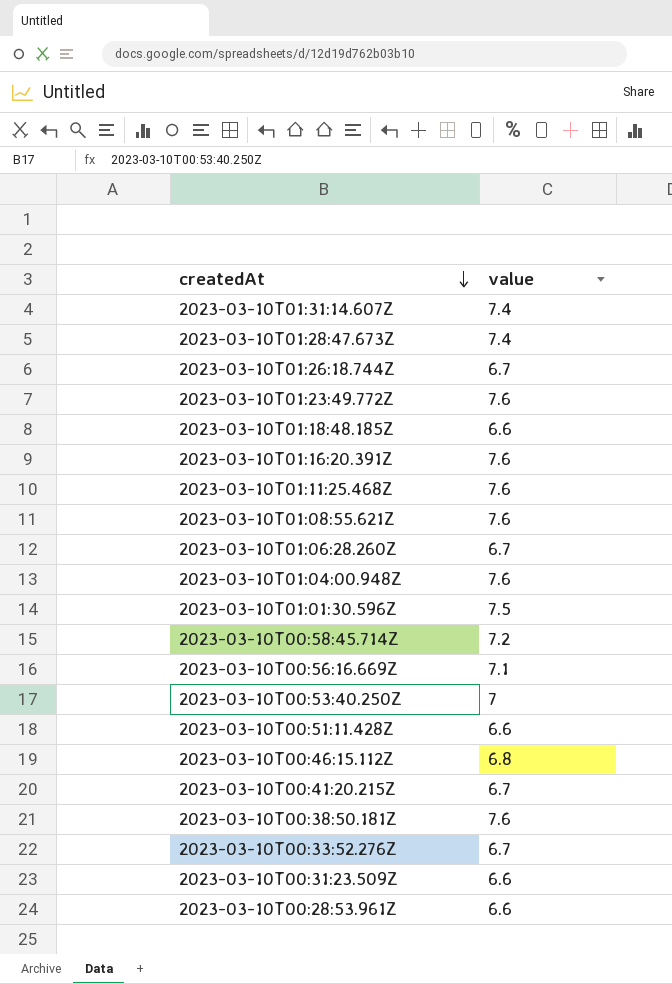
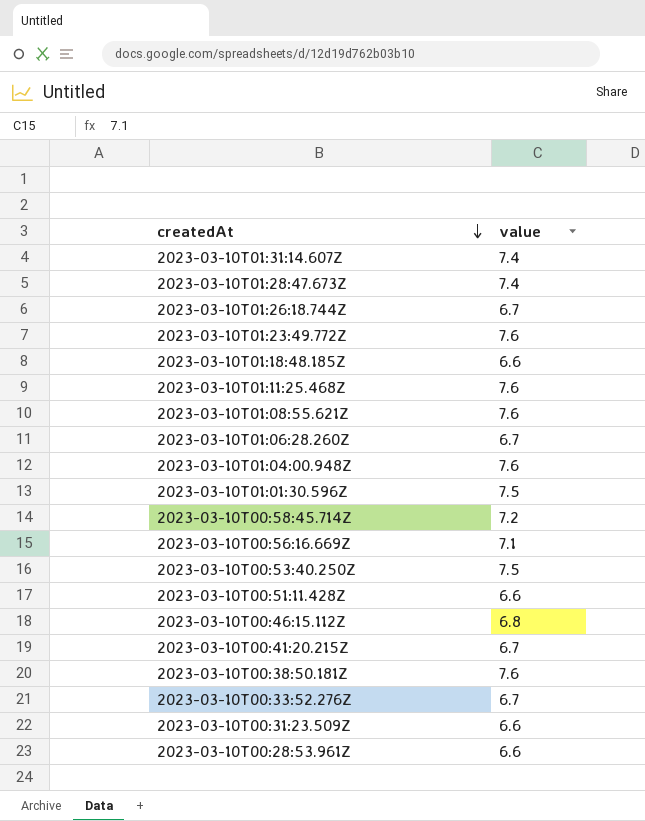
row 2023-03-10T01:16:20.391Z: 7.6 -> none
2023-03-10T00:53:40.250Z | value: 7 -> 7.5

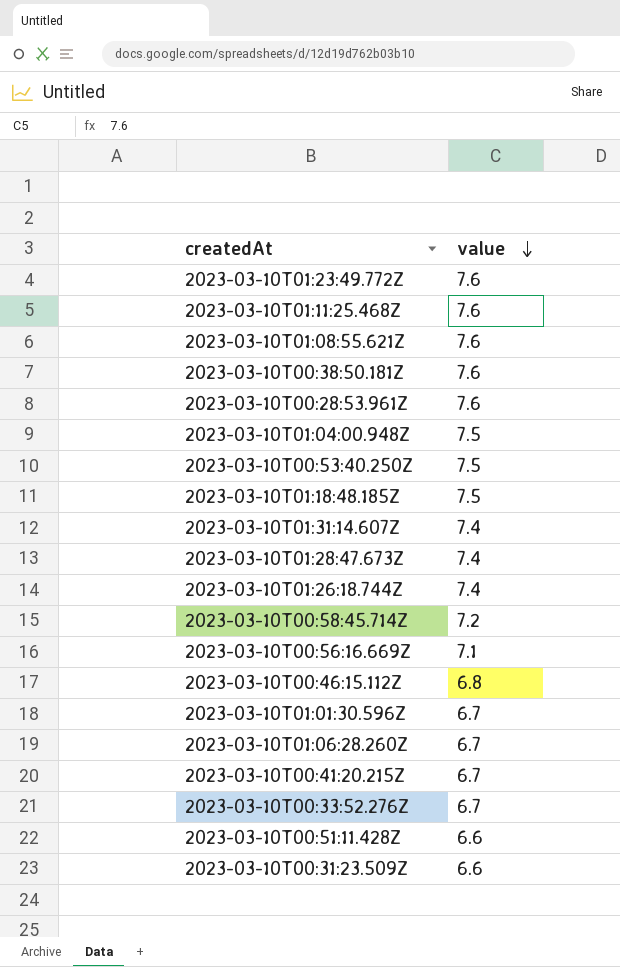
row order: createdAt descending -> value descending
2023-03-10T00:28:53.961Z | value: 6.6 -> 7.6
2023-03-10T01:04:00.948Z | value: 7.6 -> 7.5
2023-03-10T01:18:48.185Z | value: 6.6 -> 7.5
2023-03-10T01:26:18.744Z | value: 6.7 -> 7.4
2023-03-10T01:01:30.596Z | value: 7.5 -> 6.7

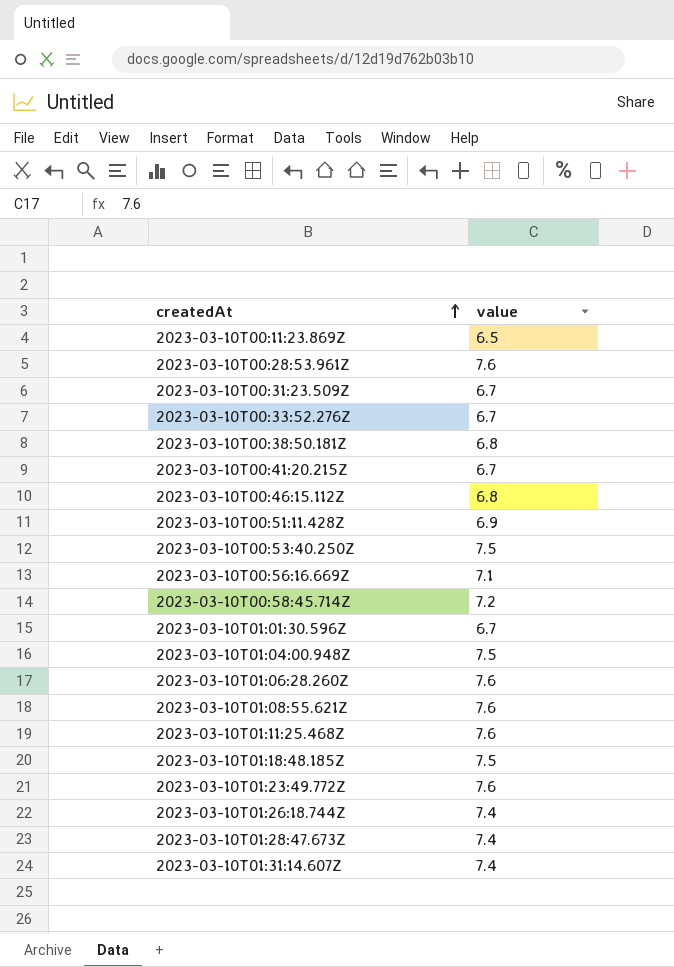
row order: value descending -> createdAt ascending
row 2023-03-10T00:11:23.869Z: none -> 6.5
2023-03-10T00:31:23.509Z | value: 6.6 -> 6.7
2023-03-10T00:38:50.181Z | value: 7.6 -> 6.8
2023-03-10T00:51:11.428Z | value: 6.6 -> 6.9
2023-03-10T01:06:28.260Z | value: 6.7 -> 7.6

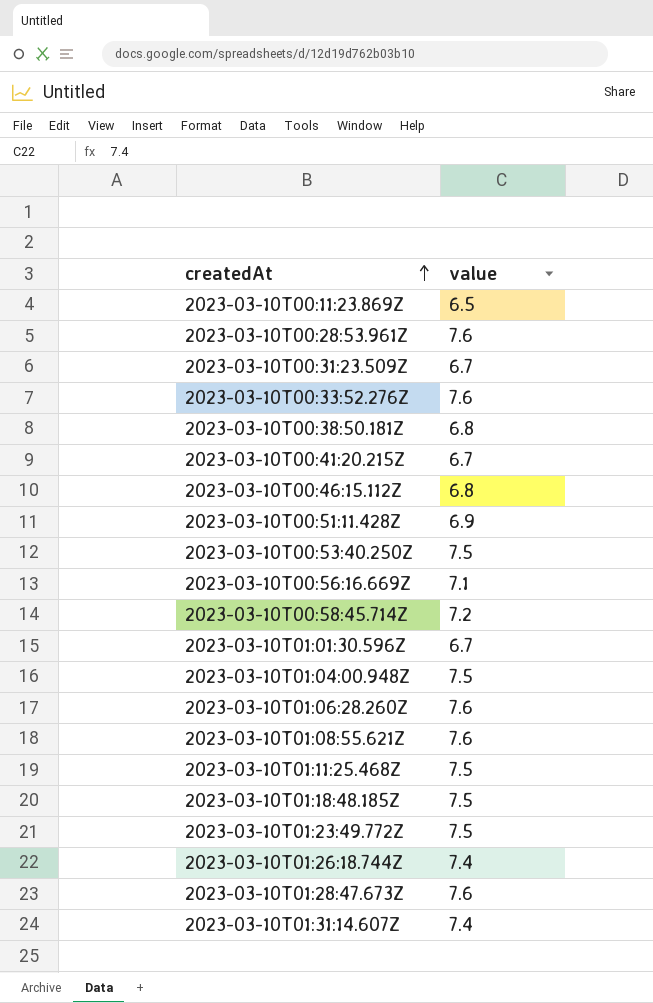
2023-03-10T00:33:52.276Z | value: 6.7 -> 7.6
2023-03-10T01:11:25.468Z | value: 7.6 -> 7.5
2023-03-10T01:23:49.772Z | value: 7.6 -> 7.5
2023-03-10T01:28:47.673Z | value: 7.4 -> 7.6

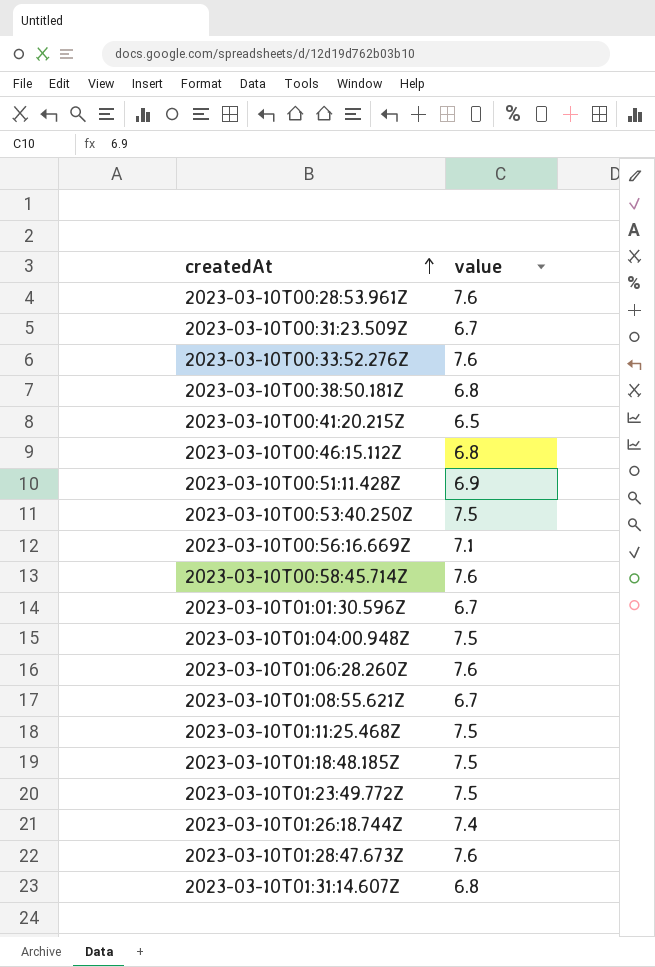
row 2023-03-10T00:11:23.869Z: 6.5 -> none
2023-03-10T00:41:20.215Z | value: 6.7 -> 6.5
2023-03-10T00:58:45.714Z | value: 7.2 -> 7.6
2023-03-10T01:08:55.621Z | value: 7.6 -> 6.7
2023-03-10T01:31:14.607Z | value: 7.4 -> 6.8

